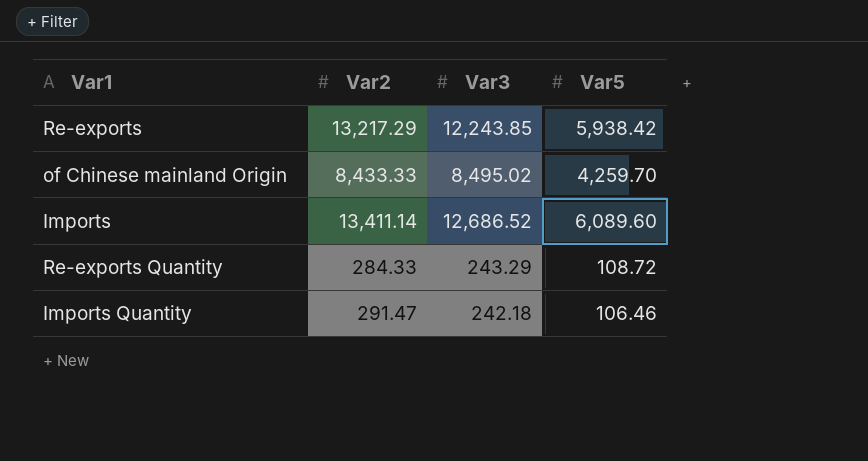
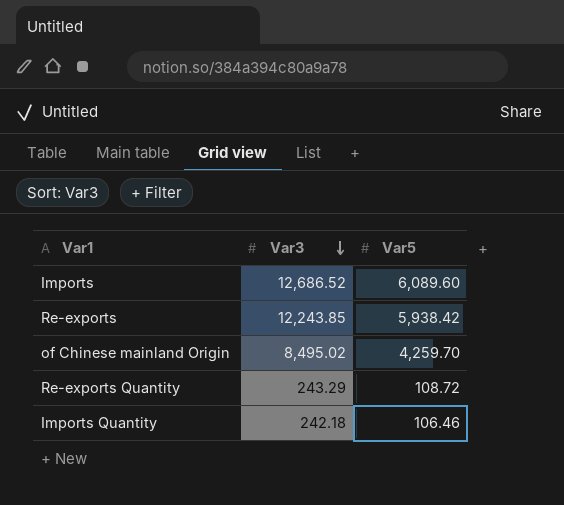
row order: none -> Var3 descending
column Var2 | position: 2 -> none

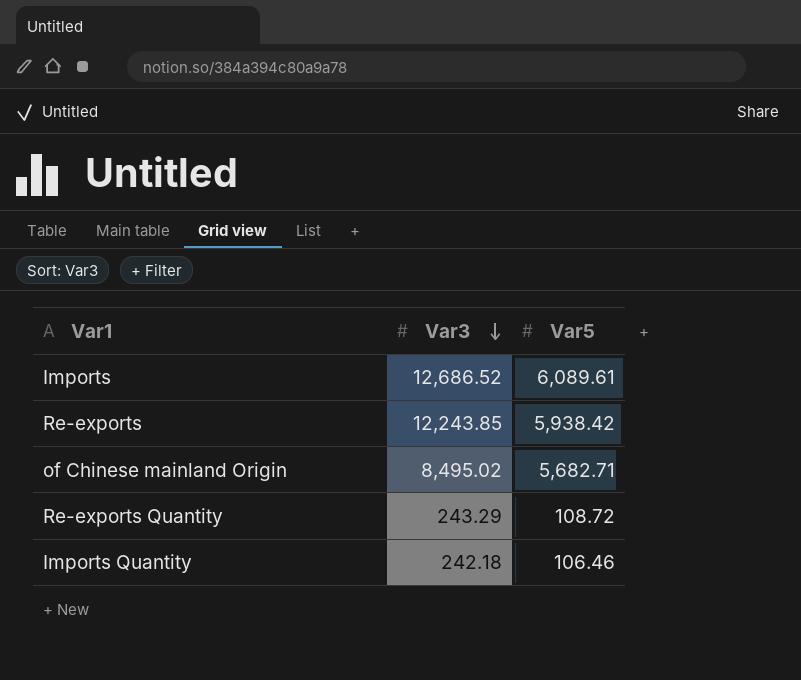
Imports | Var5: 6,089.60 -> 6,089.61
of Chinese mainland Origin | Var5: 4,259.70 -> 5,682.71

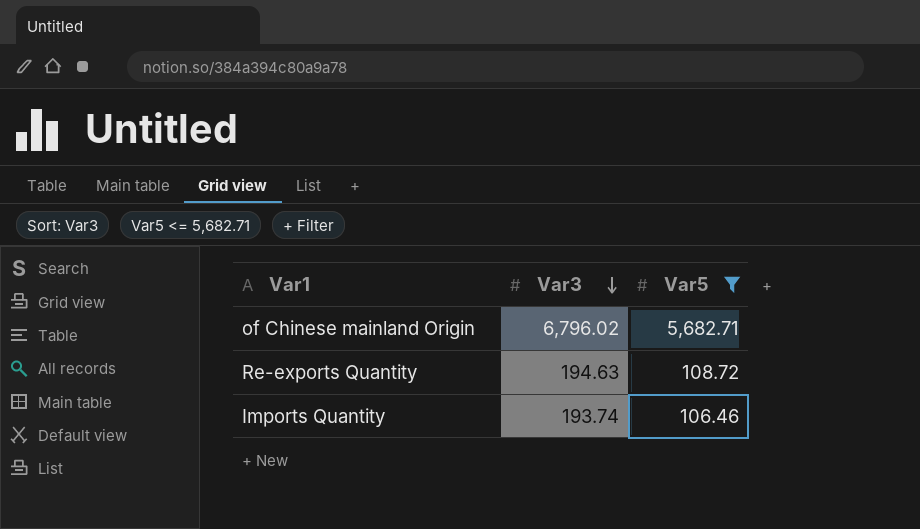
filter: none -> Var5 <= 5,682.71
of Chinese mainland Origin | Var3: 8,495.02 -> 6,796.02
Re-exports Quantity | Var3: 243.29 -> 194.63
Imports Quantity | Var3: 242.18 -> 193.74

